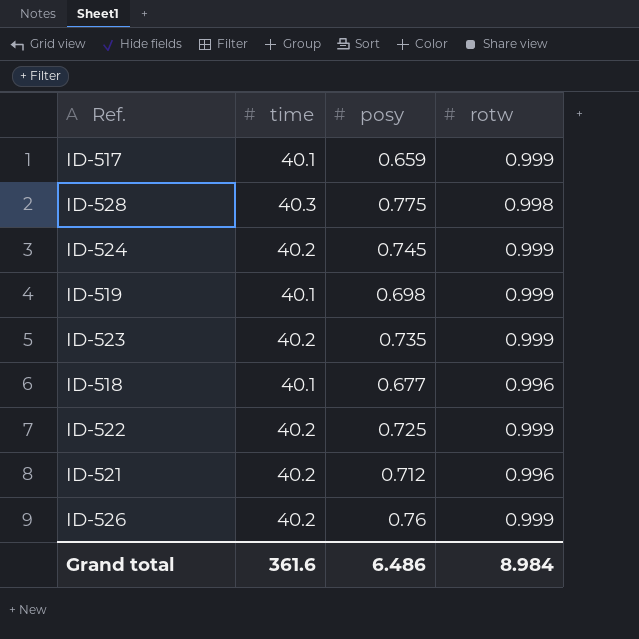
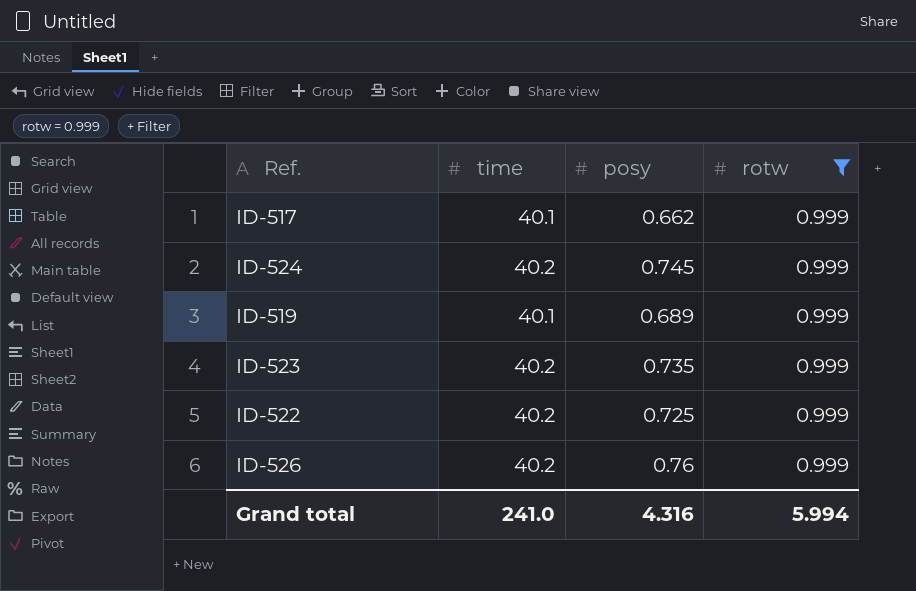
filter: none -> rotw = 0.999
ID-517 | posy: 0.659 -> 0.662
ID-519 | posy: 0.698 -> 0.689
Grand total | time: 361.6 -> 241.0
Grand total | posy: 6.486 -> 4.316
Grand total | rotw: 8.984 -> 5.994

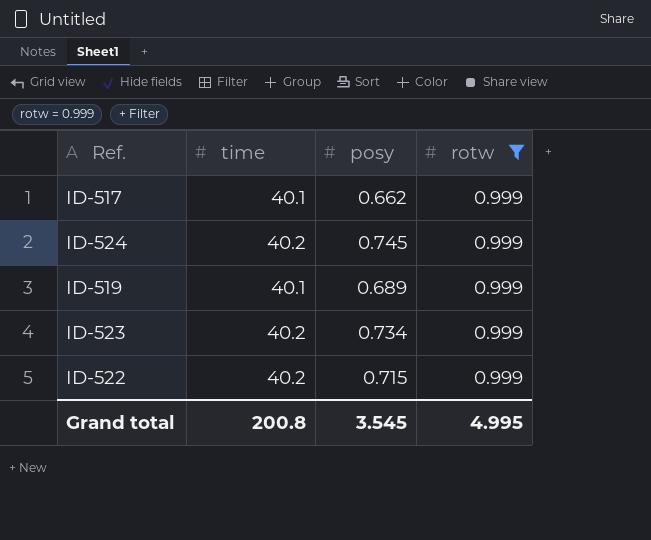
row ID-526: 40.2 | 0.76 | 0.999 -> none
ID-523 | posy: 0.735 -> 0.734
ID-522 | posy: 0.725 -> 0.715
Grand total | time: 241.0 -> 200.8
Grand total | posy: 4.316 -> 3.545
Grand total | rotw: 5.994 -> 4.995

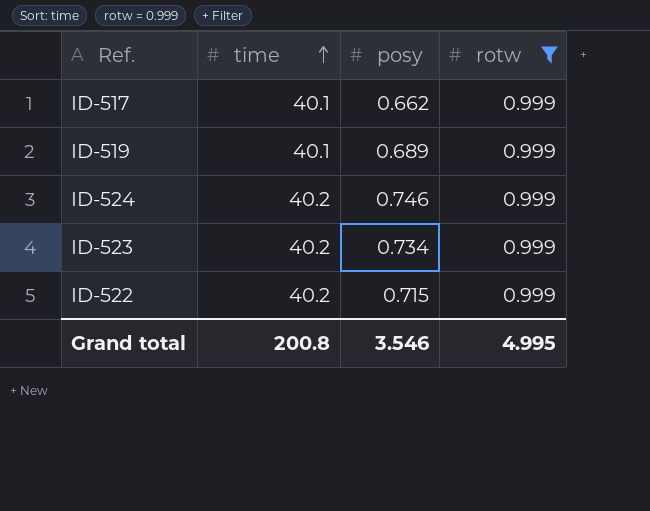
row order: none -> time ascending
ID-524 | posy: 0.745 -> 0.746
Grand total | posy: 3.545 -> 3.546

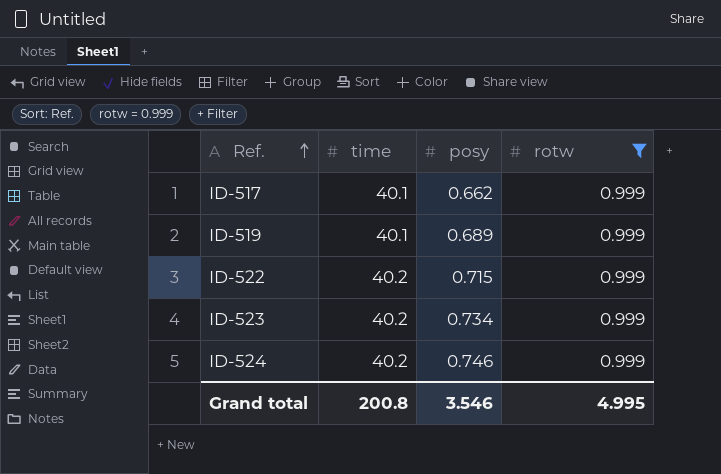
row order: time ascending -> Ref. ascending

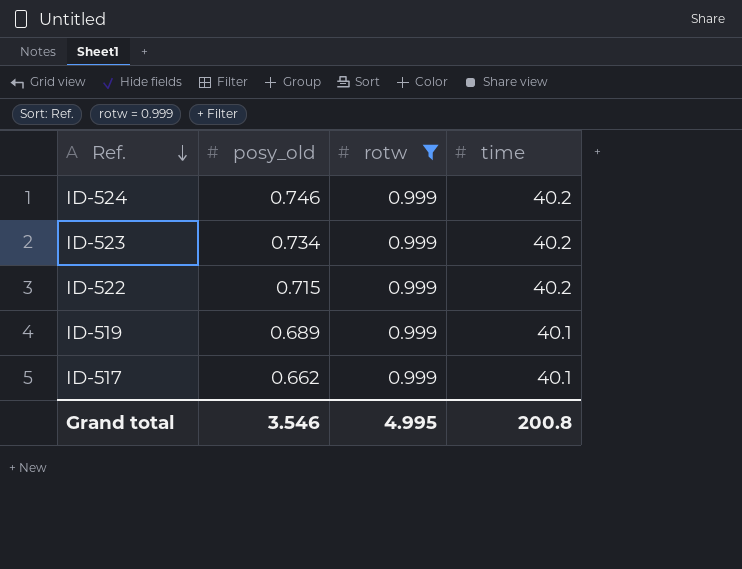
row order: Ref. ascending -> Ref. descending
column name: posy -> posy_old
column time | position: 2 -> 4

